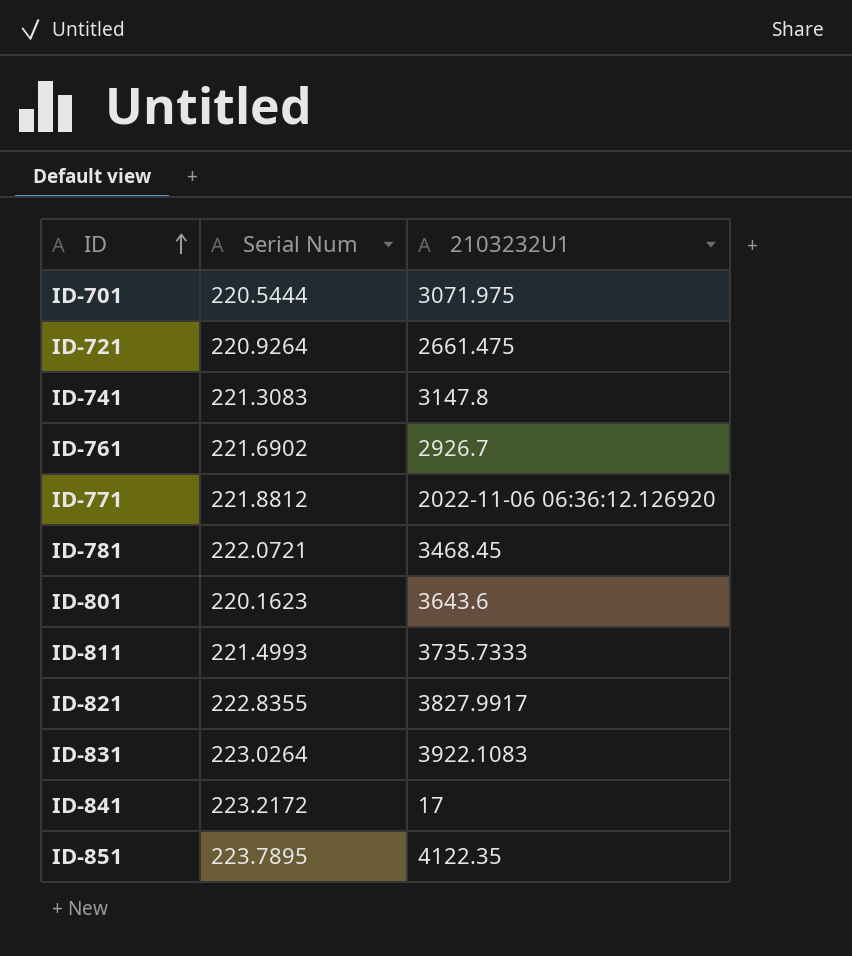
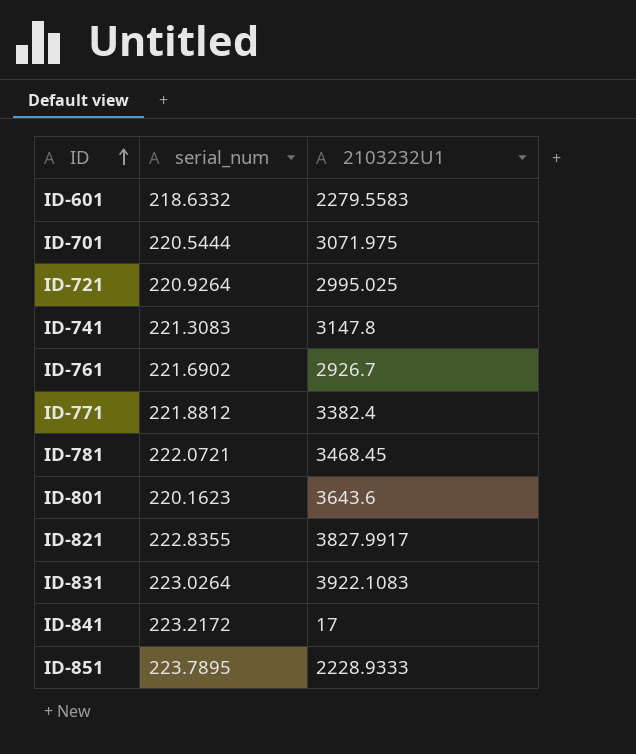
column name: Serial Num -> serial_num
row ID-811: 221.4993 | 3735.7333 -> none
row ID-601: none -> 218.6332 | 2279.5583
ID-721 | 2103232U1: 2661.475 -> 2995.025
ID-771 | 2103232U1: 2022-11-06 06:36:12.126920 -> 3382.4
ID-851 | 2103232U1: 4122.35 -> 2228.9333

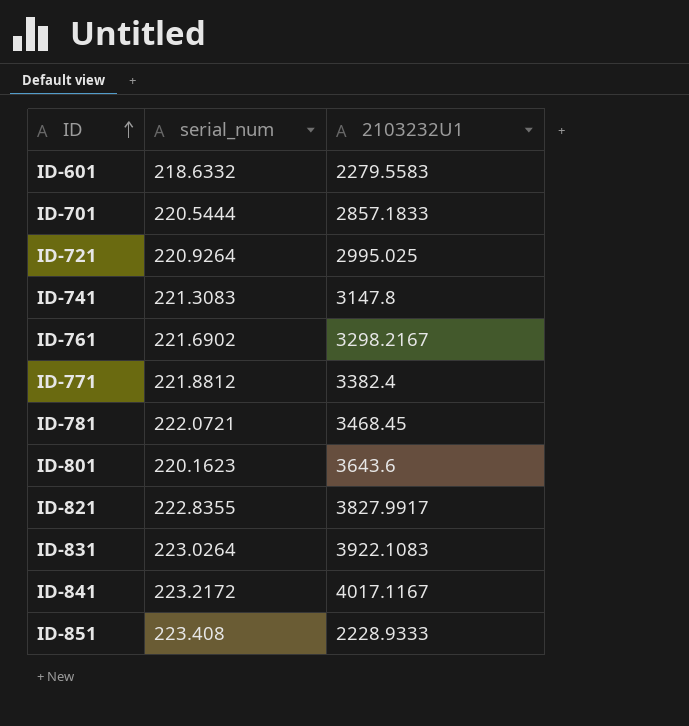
ID-701 | 2103232U1: 3071.975 -> 2857.1833
ID-761 | 2103232U1: 2926.7 -> 3298.2167
ID-841 | 2103232U1: 17 -> 4017.1167
ID-851 | serial_num: 223.7895 -> 223.408

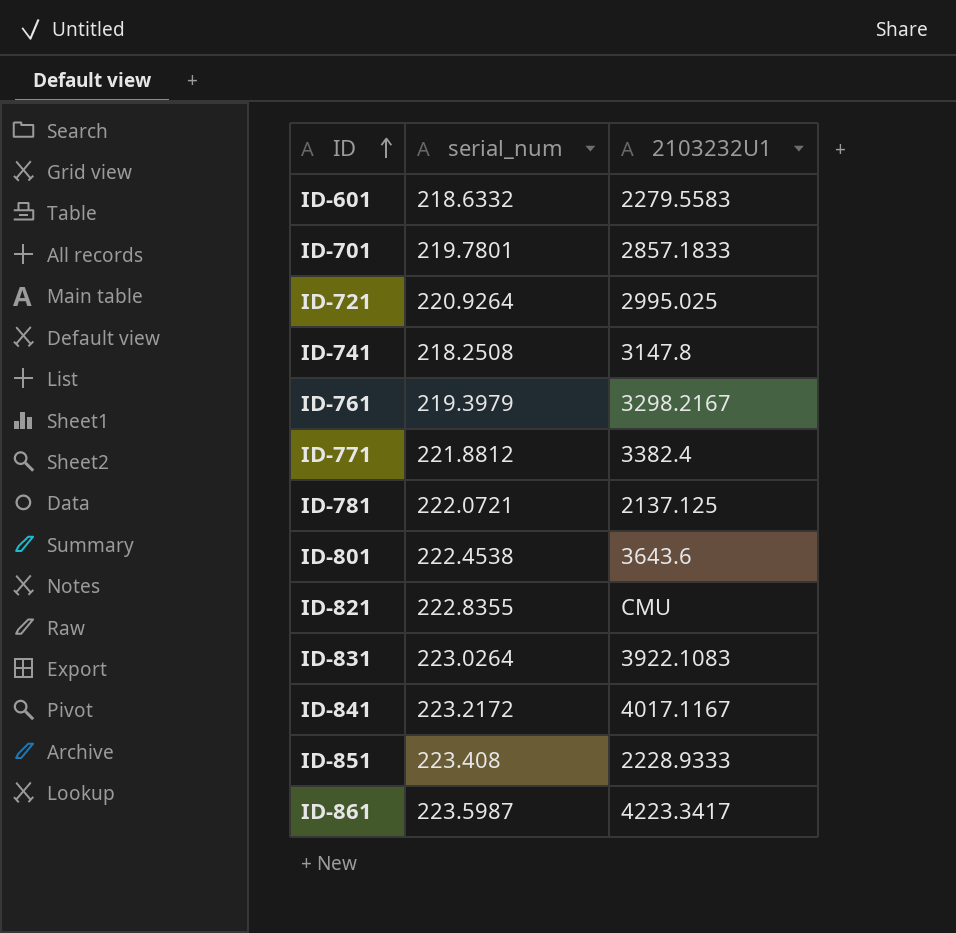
ID-701 | serial_num: 220.5444 -> 219.7801
ID-741 | serial_num: 221.3083 -> 218.2508
ID-761 | serial_num: 221.6902 -> 219.3979
ID-781 | 2103232U1: 3468.45 -> 2137.125
ID-801 | serial_num: 220.1623 -> 222.4538
ID-821 | 2103232U1: 3827.9917 -> CMU
row ID-861: none -> 223.5987 | 4223.3417

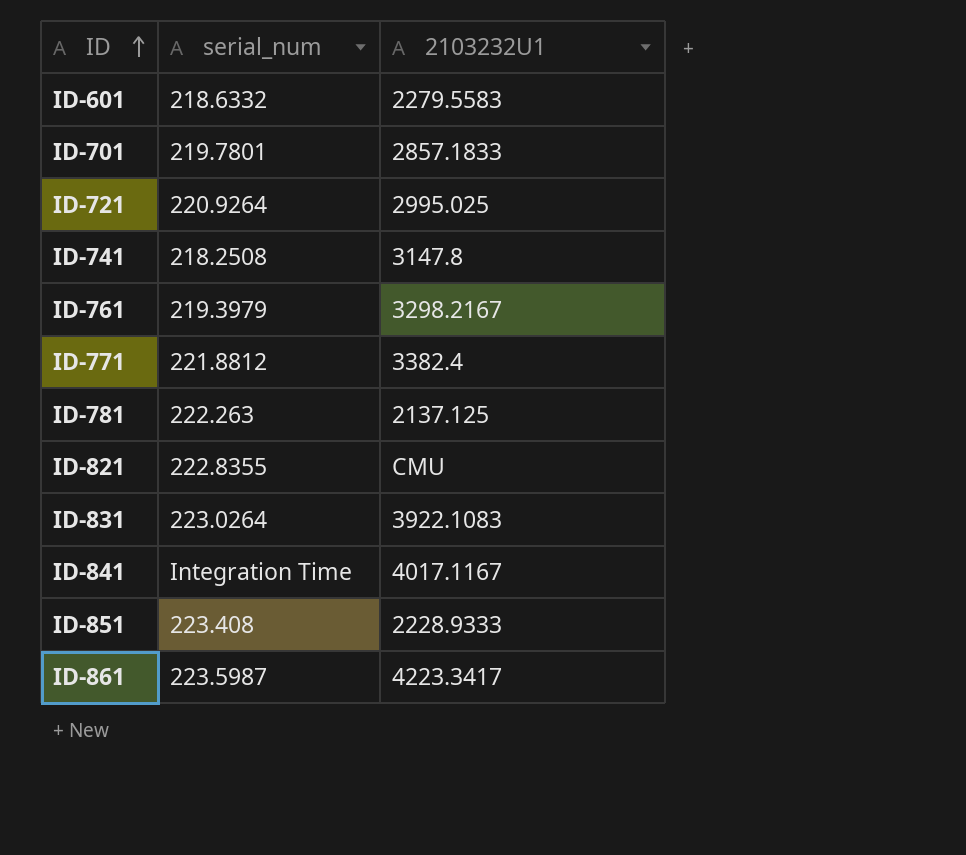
row ID-801: 222.4538 | 3643.6 -> none
ID-781 | serial_num: 222.0721 -> 222.263
ID-841 | serial_num: 223.2172 -> Integration Time

